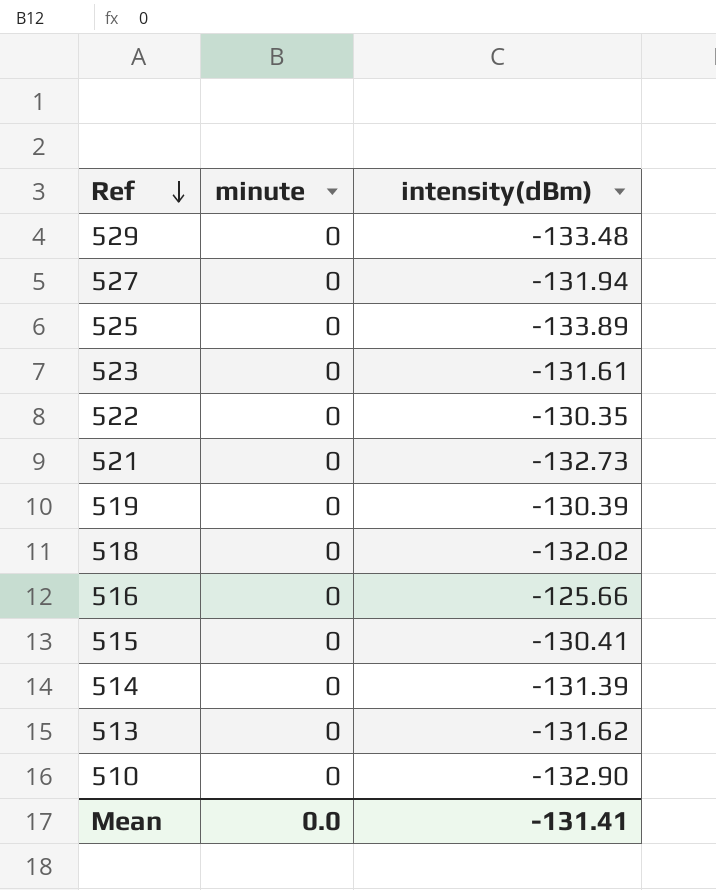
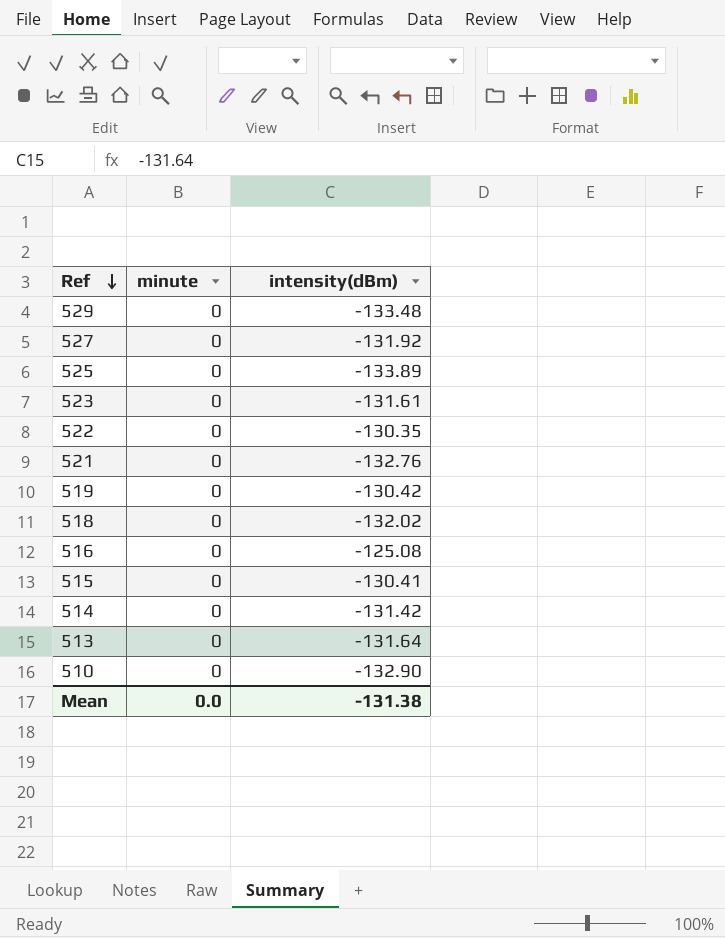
527 | intensity(dBm): -131.94 -> -131.92
521 | intensity(dBm): -132.73 -> -132.76
519 | intensity(dBm): -130.39 -> -130.42
516 | intensity(dBm): -125.66 -> -125.08
514 | intensity(dBm): -131.39 -> -131.42
513 | intensity(dBm): -131.62 -> -131.64
Mean | intensity(dBm): -131.41 -> -131.38

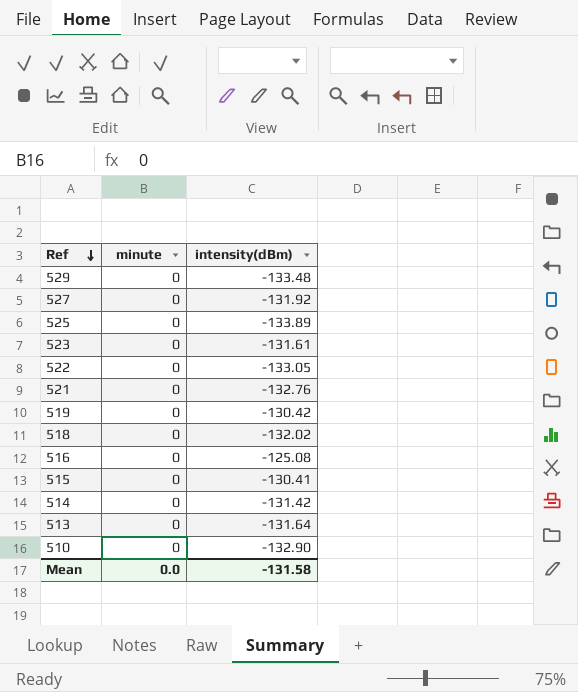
522 | intensity(dBm): -130.35 -> -133.05
Mean | intensity(dBm): -131.38 -> -131.58

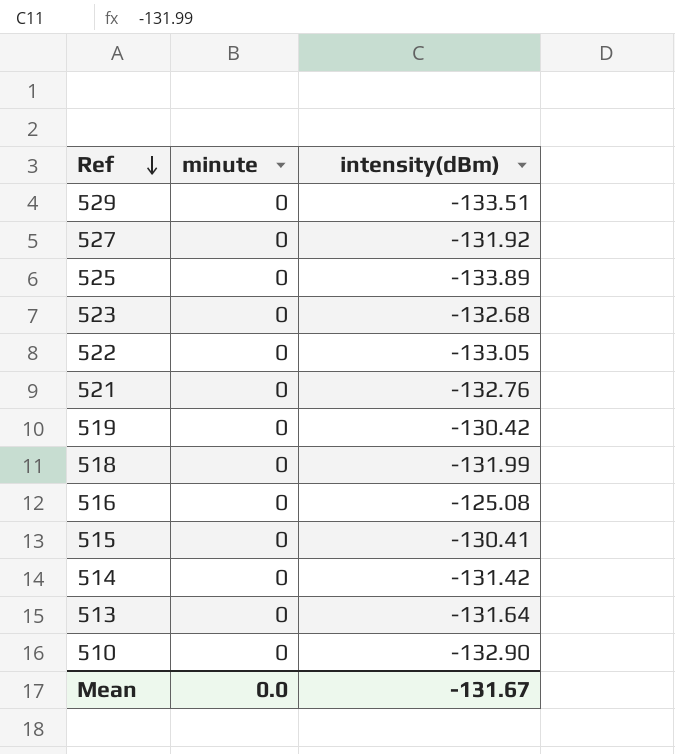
529 | intensity(dBm): -133.48 -> -133.51
523 | intensity(dBm): -131.61 -> -132.68
518 | intensity(dBm): -132.02 -> -131.99
Mean | intensity(dBm): -131.58 -> -131.67

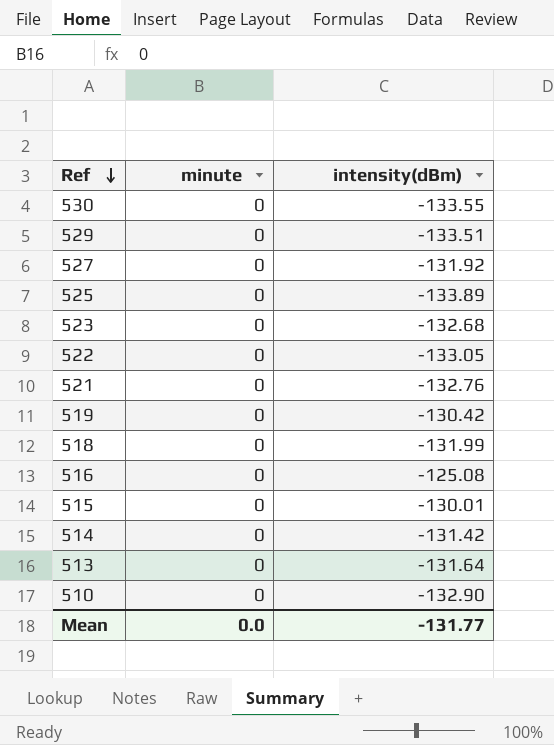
row 530: none -> 0 | -133.55
515 | intensity(dBm): -130.41 -> -130.01
Mean | intensity(dBm): -131.67 -> -131.77

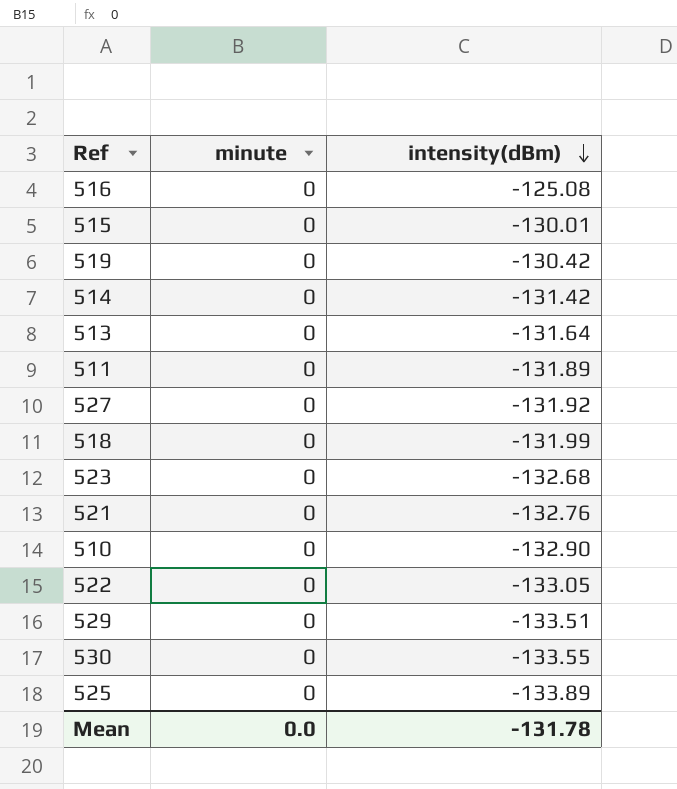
row order: Ref descending -> intensity(dBm) descending
row 511: none -> 0 | -131.89
Mean | intensity(dBm): -131.77 -> -131.78

